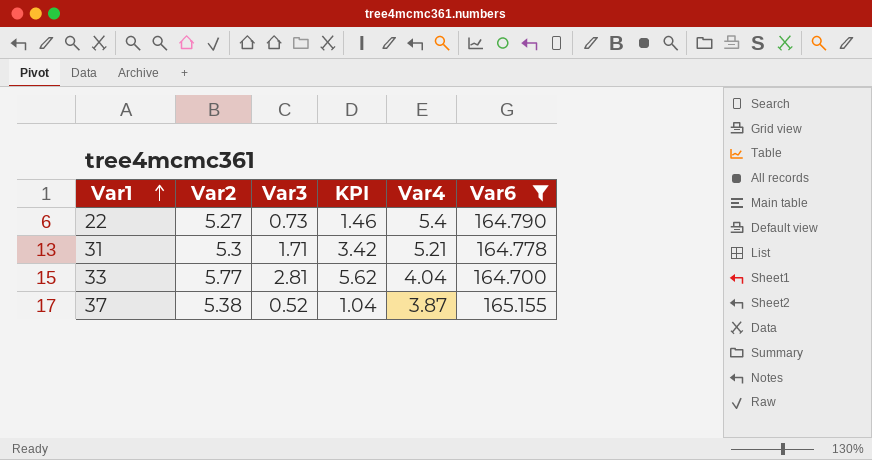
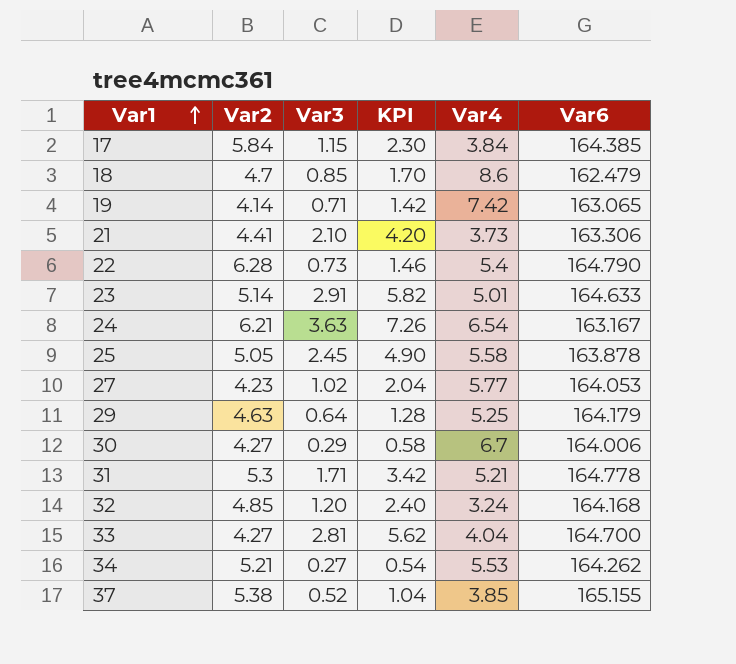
filter: Var6 >= 164.700 -> none
22 | Var2: 5.27 -> 6.28
33 | Var2: 5.77 -> 4.27
37 | Var4: 3.87 -> 3.85

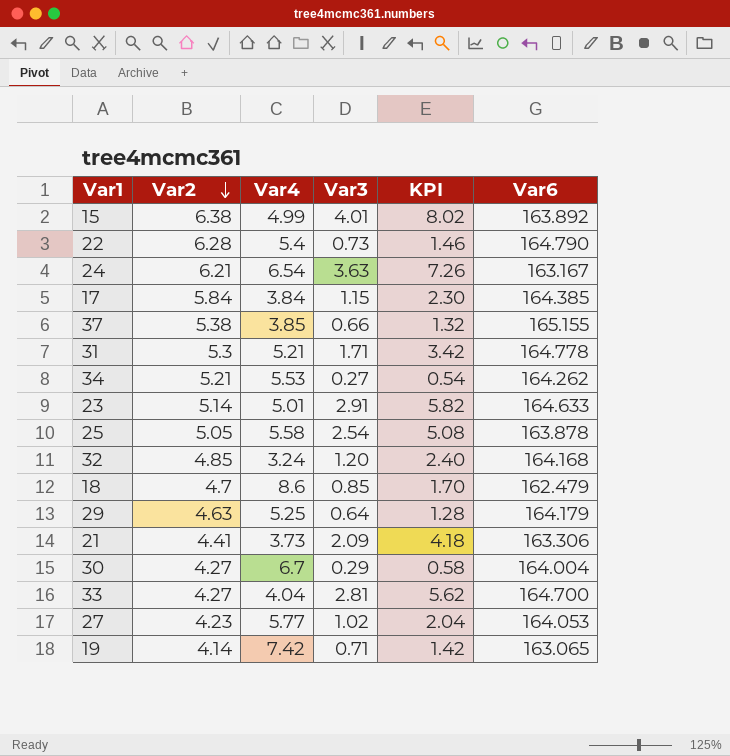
row order: Var1 ascending -> Var2 descending
column Var4 | position: 5 -> 3
row 15: none -> 6.38 | 4.99 | 4.01 | 8.02 | 163.892
37 | Var3: 0.52 -> 0.66
37 | KPI: 1.04 -> 1.32
25 | Var3: 2.45 -> 2.54
25 | KPI: 4.90 -> 5.08
21 | Var3: 2.10 -> 2.09
21 | KPI: 4.20 -> 4.18
30 | Var6: 164.006 -> 164.004

